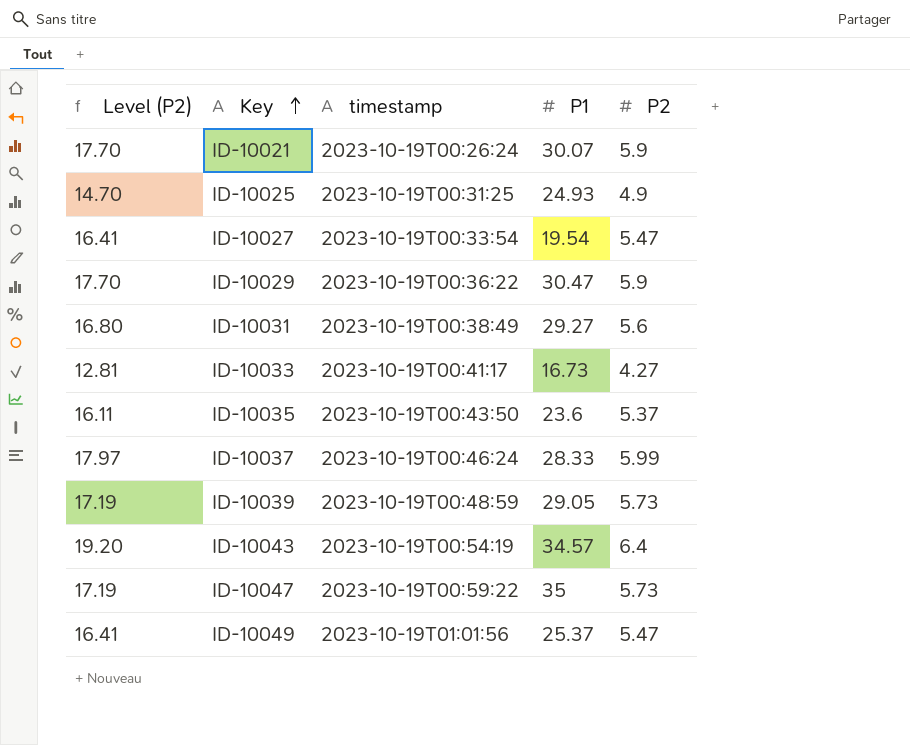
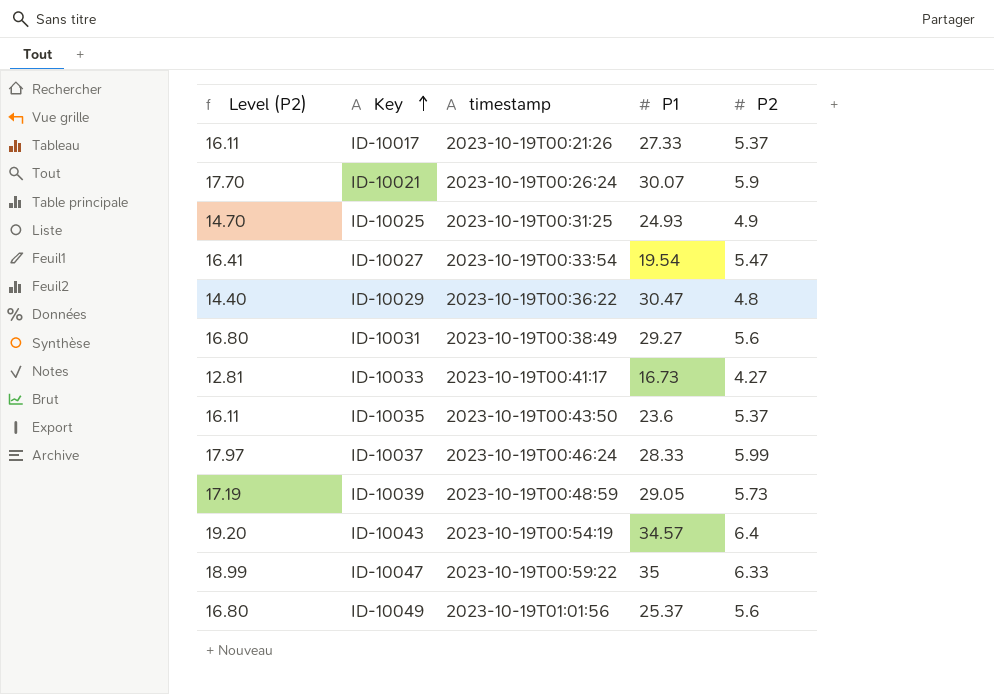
row ID-10017: none -> 16.11 | 2023-10-19T00:21:26 | 27.33 | 5.37
ID-10029 | Level (P2): 17.70 -> 14.40
ID-10029 | P2: 5.9 -> 4.8
ID-10047 | Level (P2): 17.19 -> 18.99
ID-10047 | P2: 5.73 -> 6.33
ID-10049 | Level (P2): 16.41 -> 16.80
ID-10049 | P2: 5.47 -> 5.6

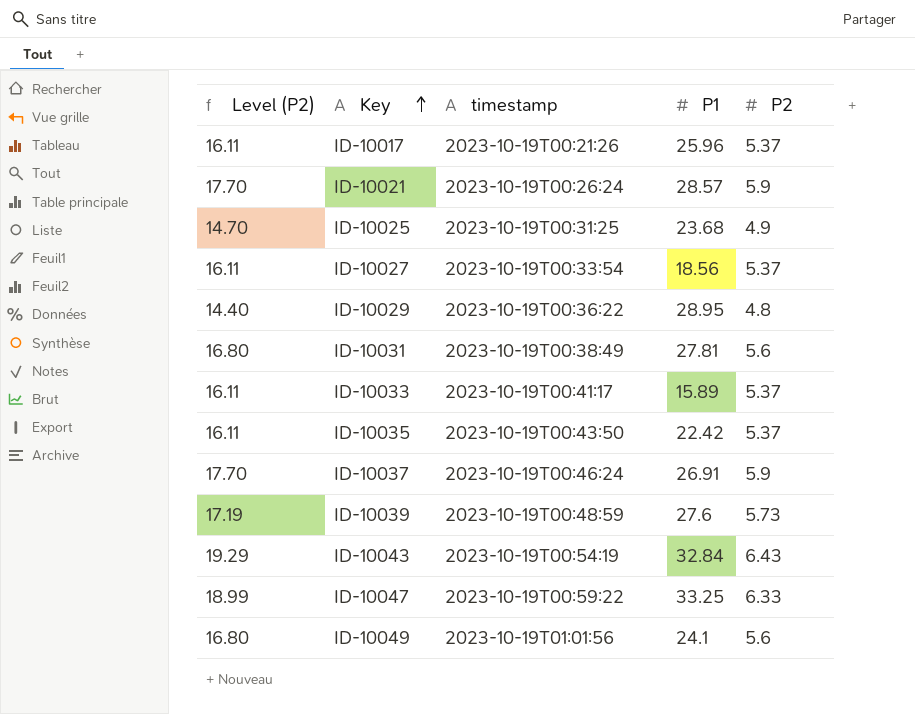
ID-10017 | P1: 27.33 -> 25.96
ID-10021 | P1: 30.07 -> 28.57
ID-10025 | P1: 24.93 -> 23.68
ID-10027 | Level (P2): 16.41 -> 16.11
ID-10027 | P1: 19.54 -> 18.56
ID-10027 | P2: 5.47 -> 5.37
ID-10029 | P1: 30.47 -> 28.95
ID-10031 | P1: 29.27 -> 27.81
ID-10033 | Level (P2): 12.81 -> 16.11
ID-10033 | P1: 16.73 -> 15.89
ID-10033 | P2: 4.27 -> 5.37
ID-10035 | P1: 23.6 -> 22.42
ID-10037 | Level (P2): 17.97 -> 17.70
ID-10037 | P1: 28.33 -> 26.91
ID-10037 | P2: 5.99 -> 5.9
ID-10039 | P1: 29.05 -> 27.6
ID-10043 | Level (P2): 19.20 -> 19.29
ID-10043 | P1: 34.57 -> 32.84
ID-10043 | P2: 6.4 -> 6.43
ID-10047 | P1: 35 -> 33.25
ID-10049 | P1: 25.37 -> 24.1

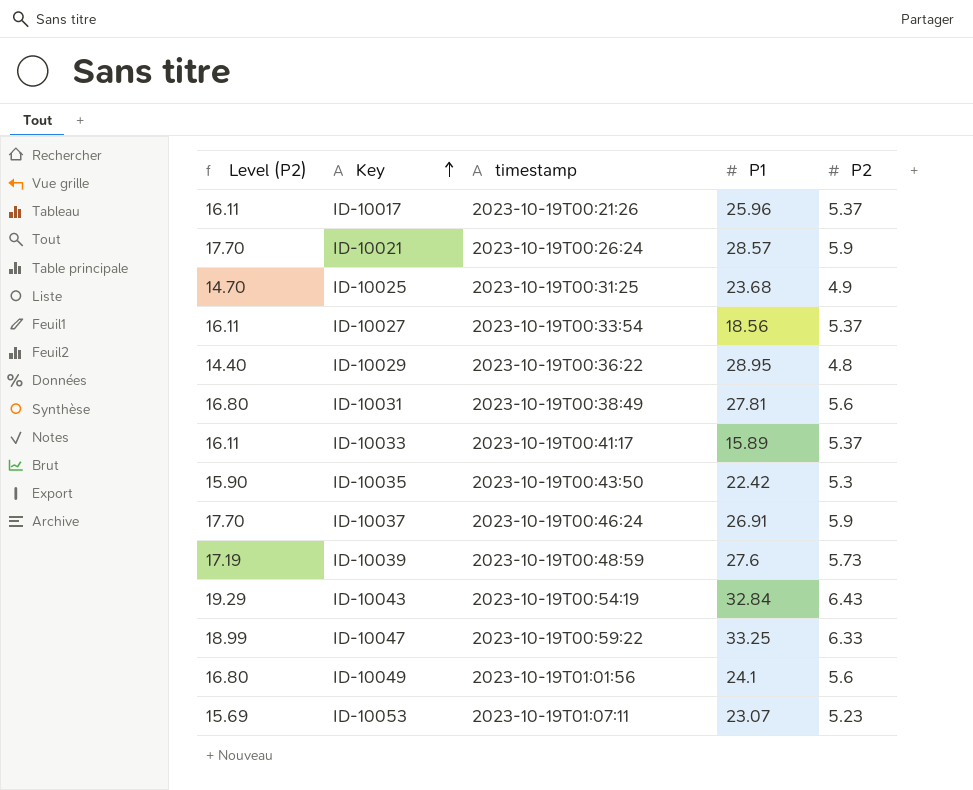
ID-10035 | Level (P2): 16.11 -> 15.90
ID-10035 | P2: 5.37 -> 5.3
row ID-10053: none -> 15.69 | 2023-10-19T01:07:11 | 23.07 | 5.23

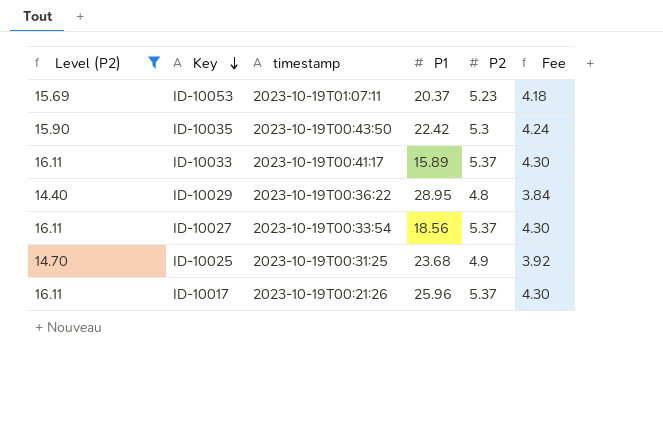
filter: none -> Level (P2) <= 16.11
row order: Key ascending -> Key descending
column Fee | formula: none -> [P2] * 0.8
ID-10053 | P1: 23.07 -> 20.37

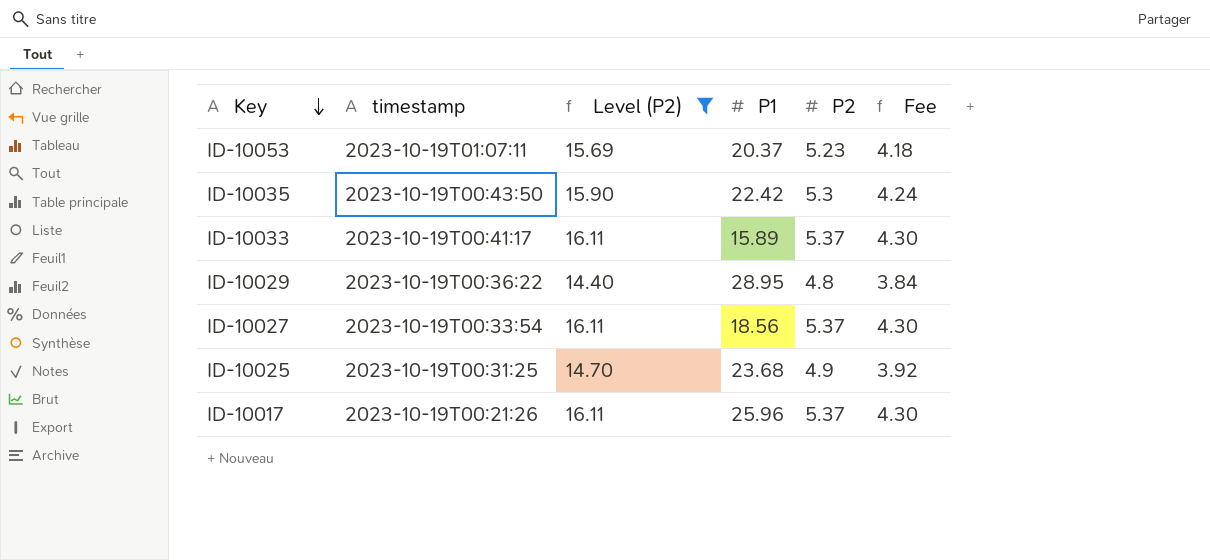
column Level (P2) | position: 1 -> 3

